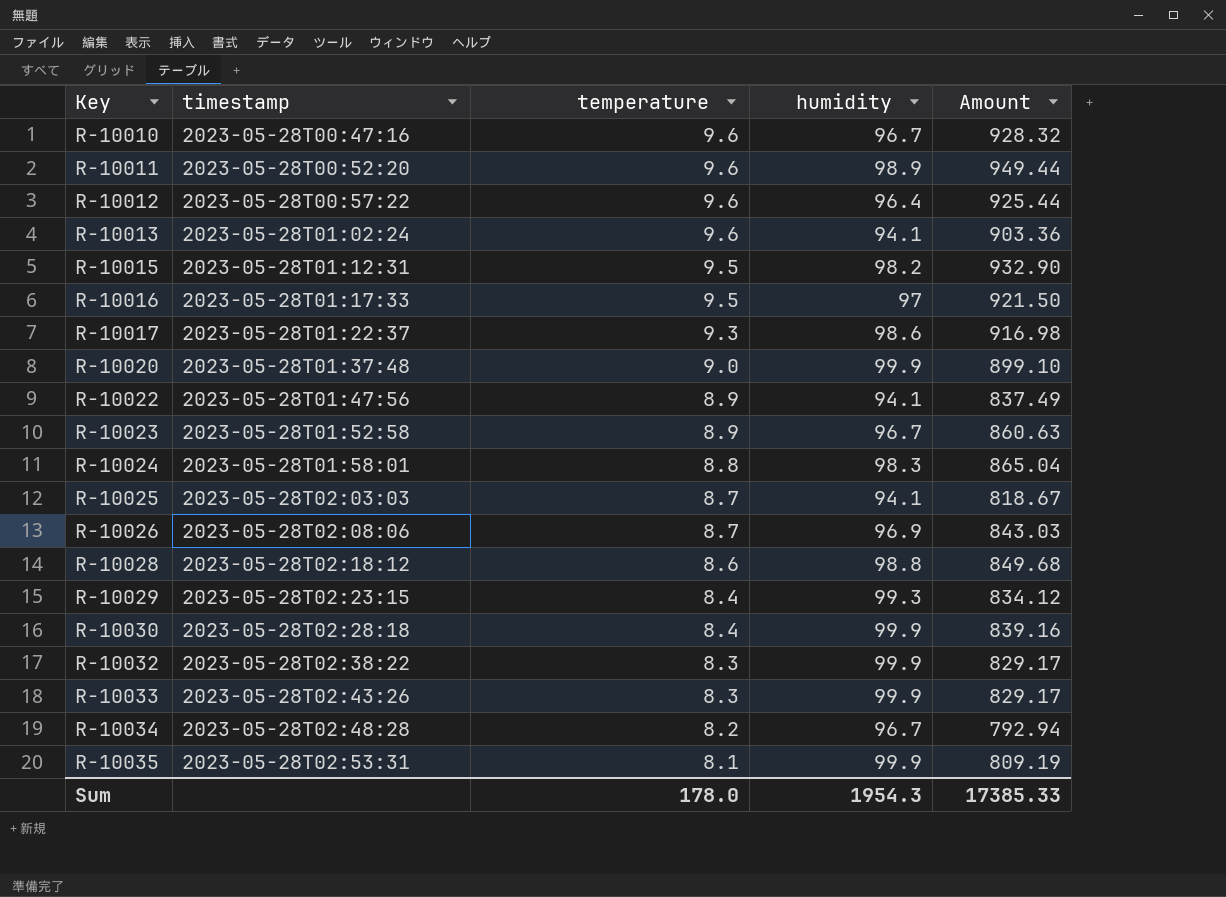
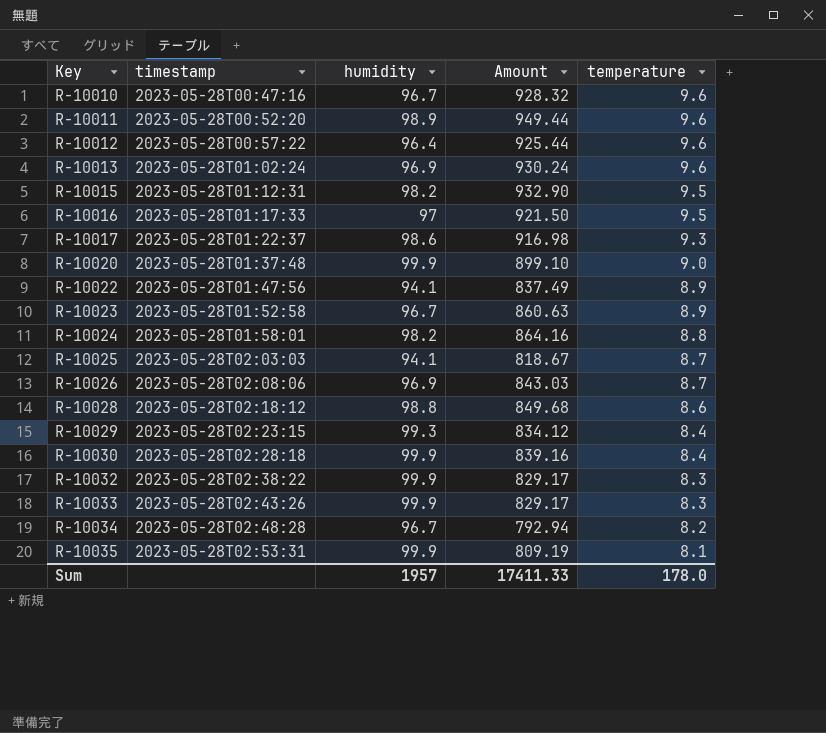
column temperature | position: 3 -> 5
R-10013 | humidity: 94.1 -> 96.9
R-10013 | Amount: 903.36 -> 930.24
R-10024 | humidity: 98.3 -> 98.2
R-10024 | Amount: 865.04 -> 864.16
Sum | humidity: 1954.3 -> 1957
Sum | Amount: 17385.33 -> 17411.33

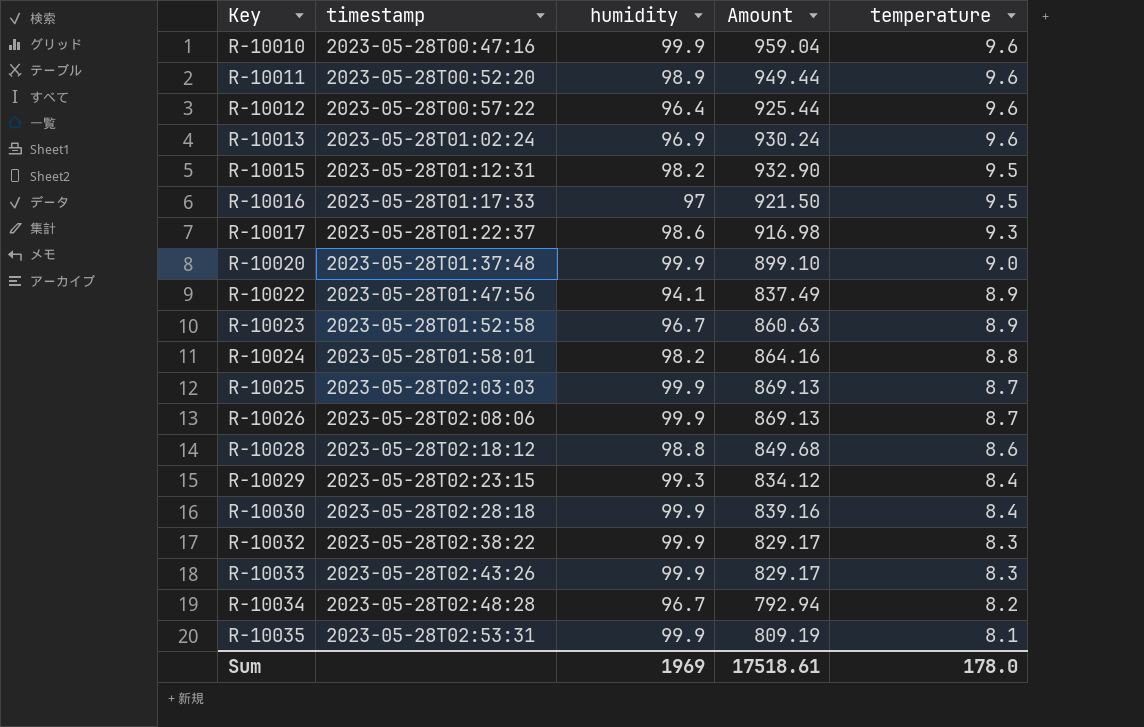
R-10010 | humidity: 96.7 -> 99.9
R-10010 | Amount: 928.32 -> 959.04
R-10025 | humidity: 94.1 -> 99.9
R-10025 | Amount: 818.67 -> 869.13
R-10026 | humidity: 96.9 -> 99.9
R-10026 | Amount: 843.03 -> 869.13
Sum | humidity: 1957 -> 1969
Sum | Amount: 17411.33 -> 17518.61

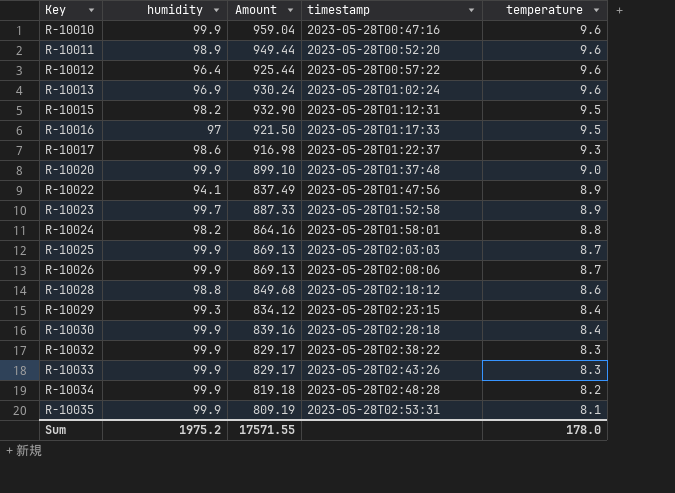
column timestamp | position: 2 -> 4
R-10023 | humidity: 96.7 -> 99.7
R-10023 | Amount: 860.63 -> 887.33
R-10034 | humidity: 96.7 -> 99.9
R-10034 | Amount: 792.94 -> 819.18
Sum | humidity: 1969 -> 1975.2
Sum | Amount: 17518.61 -> 17571.55

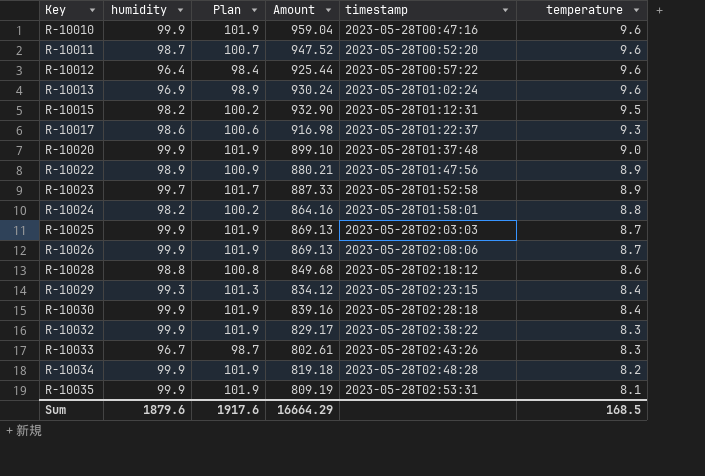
column Plan | formula: none -> [humidity] + 2
row R-10016: 97 | 921.50 | 2023-05-28T01:17:33 | 9.5 -> none
R-10011 | humidity: 98.9 -> 98.7
R-10011 | Amount: 949.44 -> 947.52
R-10022 | humidity: 94.1 -> 98.9
R-10022 | Amount: 837.49 -> 880.21
R-10033 | humidity: 99.9 -> 96.7
R-10033 | Amount: 829.17 -> 802.61
Sum | humidity: 1975.2 -> 1879.6
Sum | Amount: 17571.55 -> 16664.29
Sum | temperature: 178.0 -> 168.5

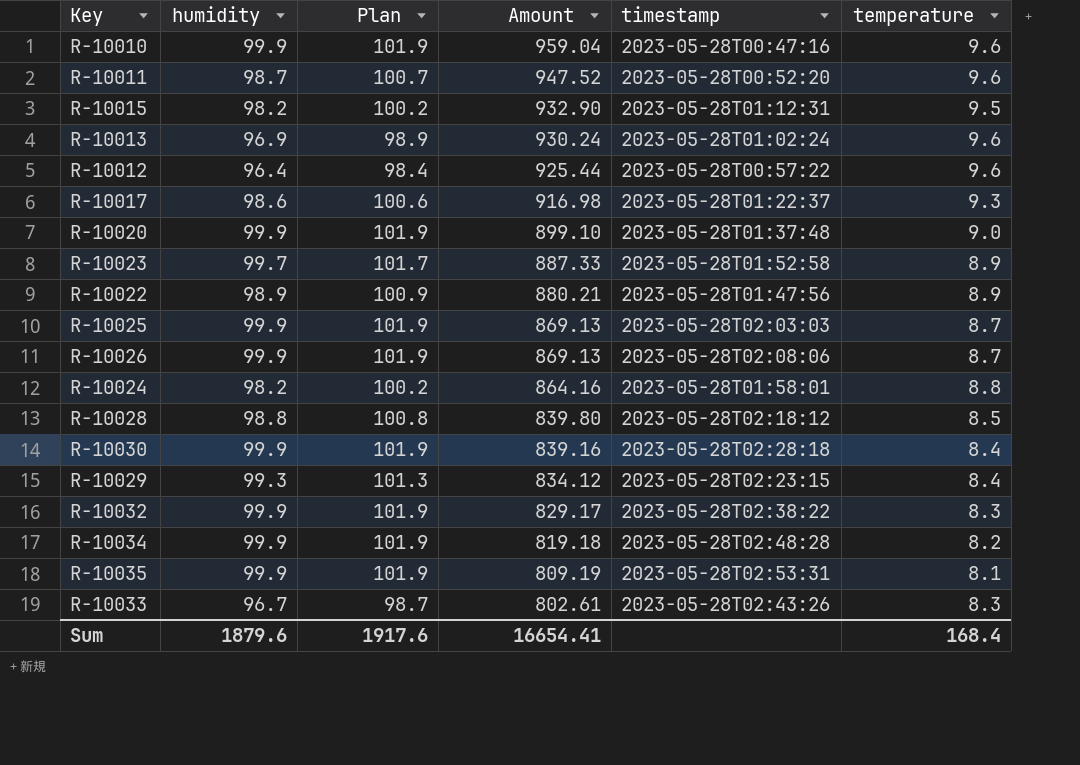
row order: Key ascending -> Amount descending
R-10028 | Amount: 849.68 -> 839.80
R-10028 | temperature: 8.6 -> 8.5
Sum | Amount: 16664.29 -> 16654.41
Sum | temperature: 168.5 -> 168.4

